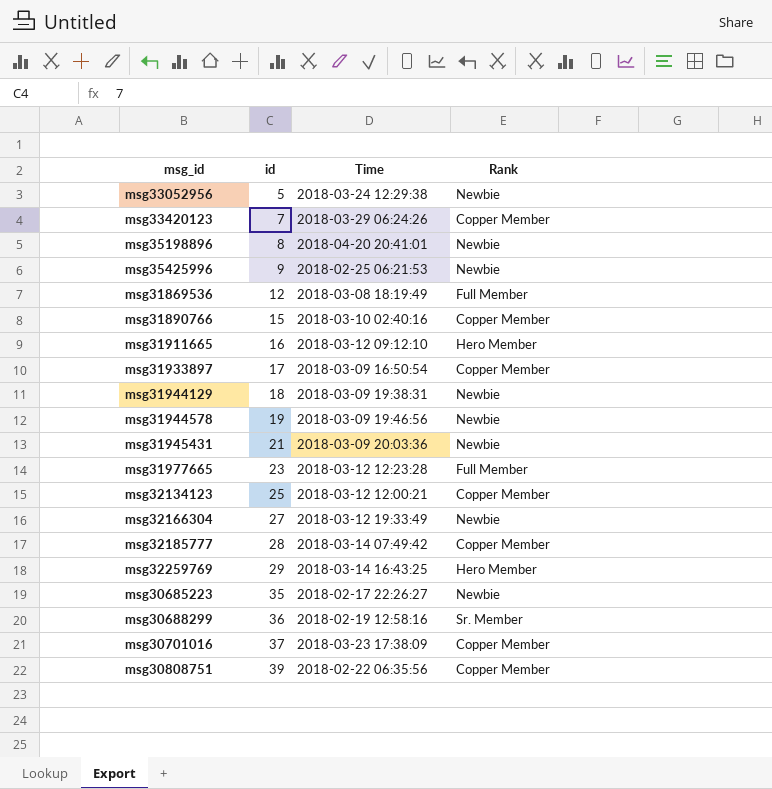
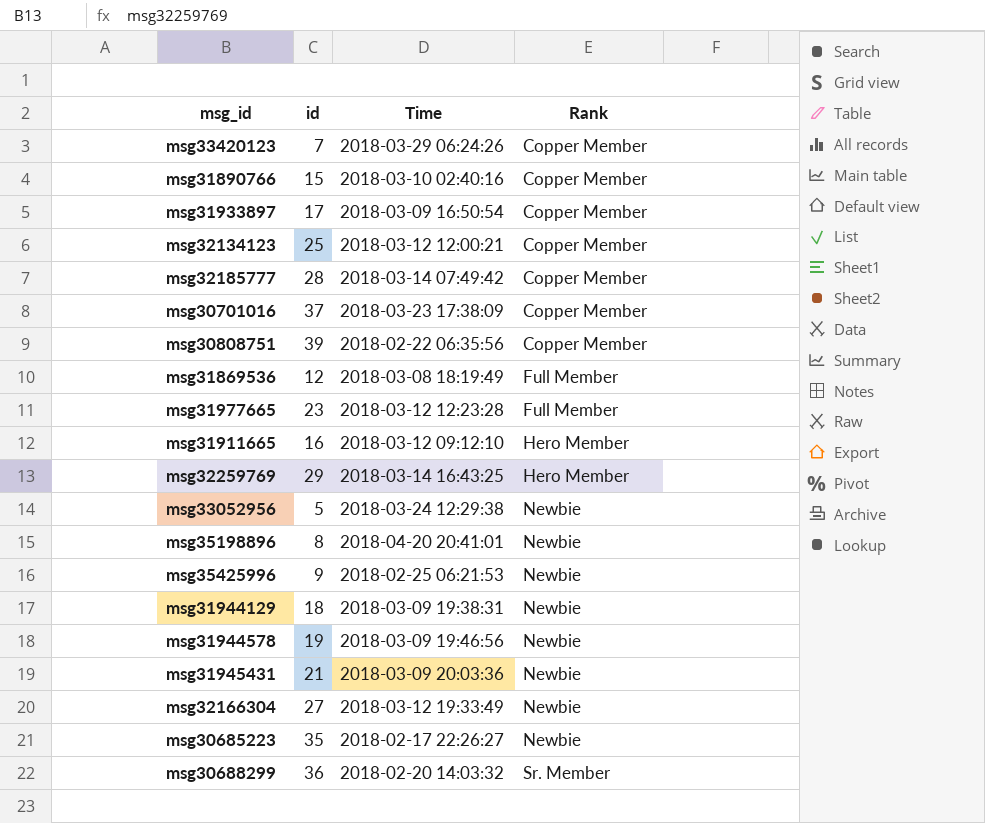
row order: id ascending -> Rank ascending
msg30688299 | Time: 2018-02-19 12:58:16 -> 2018-02-20 14:03:32

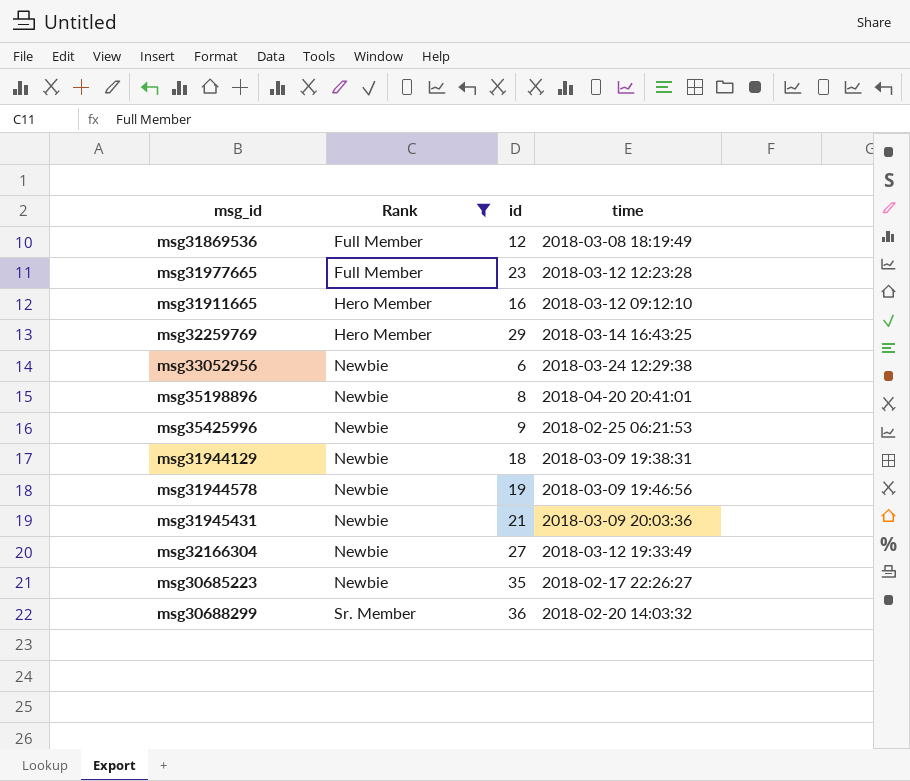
filter: none -> Rank != Copper Member
column Rank | position: 4 -> 2
column name: Time -> time
msg33052956 | id: 5 -> 6

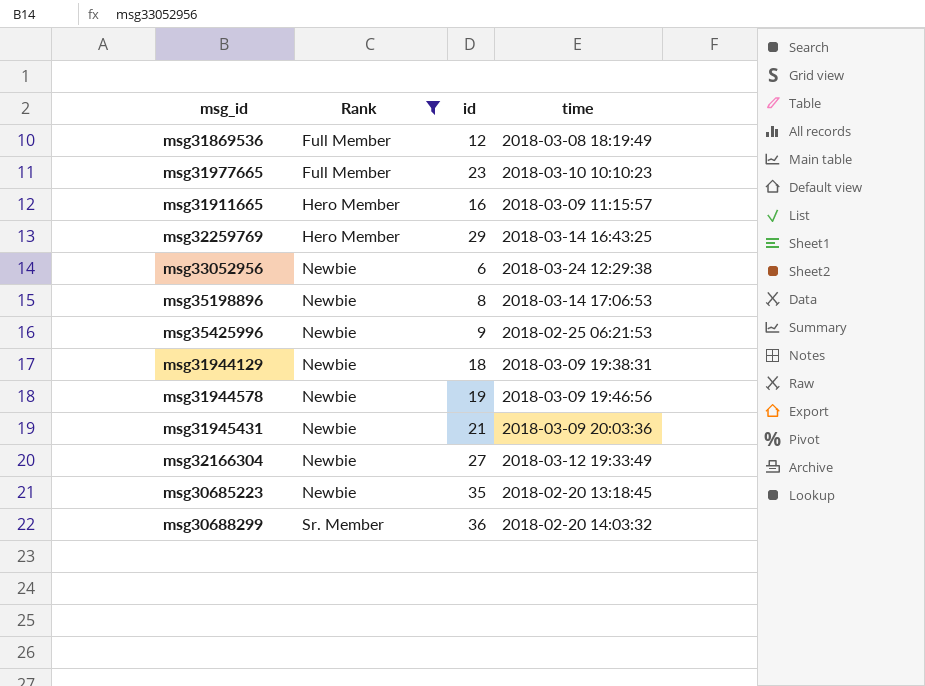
msg31977665 | time: 2018-03-12 12:23:28 -> 2018-03-10 10:10:23
msg31911665 | time: 2018-03-12 09:12:10 -> 2018-03-09 11:15:57
msg35198896 | time: 2018-04-20 20:41:01 -> 2018-03-14 17:06:53
msg30685223 | time: 2018-02-17 22:26:27 -> 2018-02-20 13:18:45

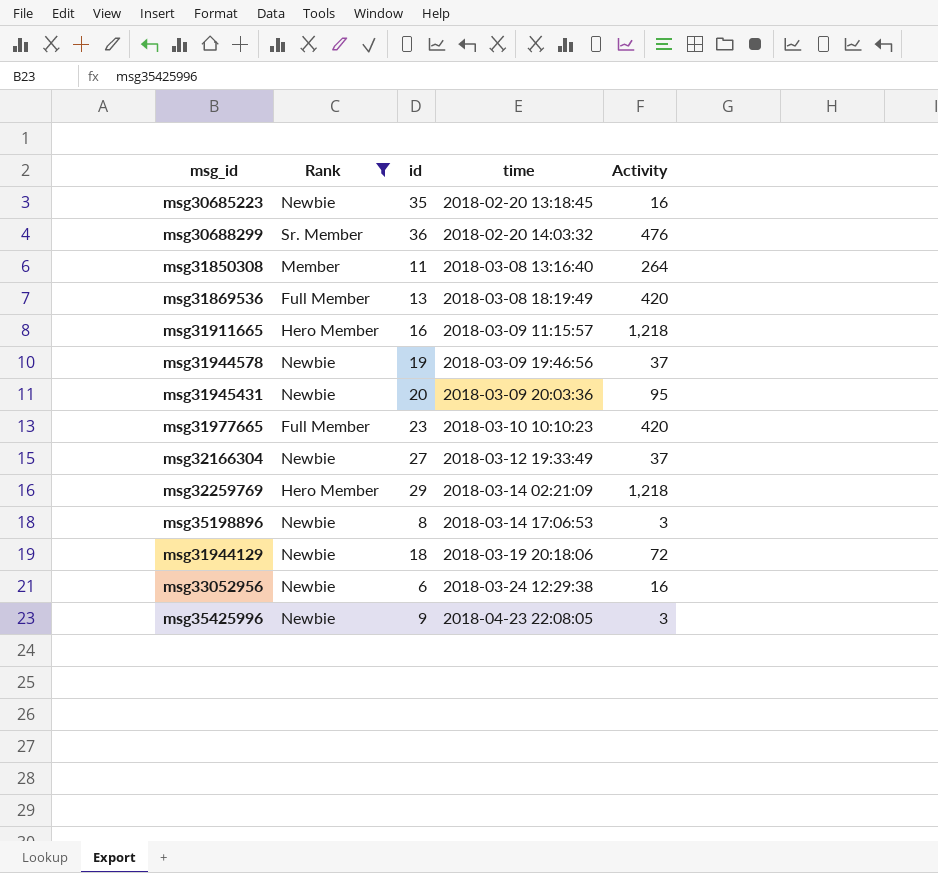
row order: Rank ascending -> time ascending
column Activity | position: none -> 5
row msg31850308: none -> Member | 11 | 2018-03-08 13:16:40 | 264
msg31869536 | id: 12 -> 13
msg31945431 | id: 21 -> 20
msg32259769 | time: 2018-03-14 16:43:25 -> 2018-03-14 02:21:09
msg31944129 | time: 2018-03-09 19:38:31 -> 2018-03-19 20:18:06
msg35425996 | time: 2018-02-25 06:21:53 -> 2018-04-23 22:08:05

